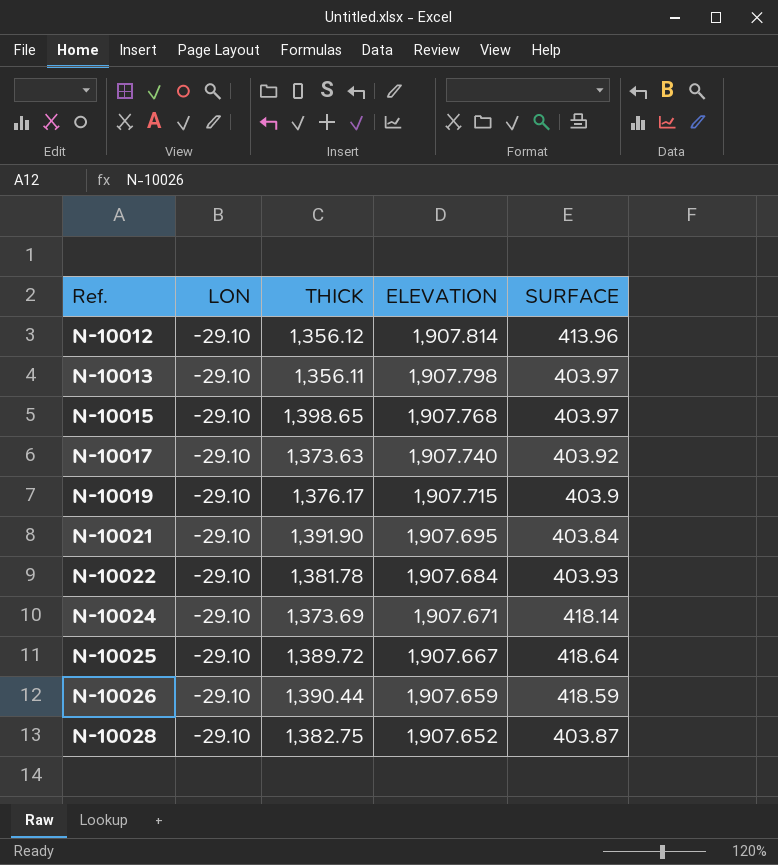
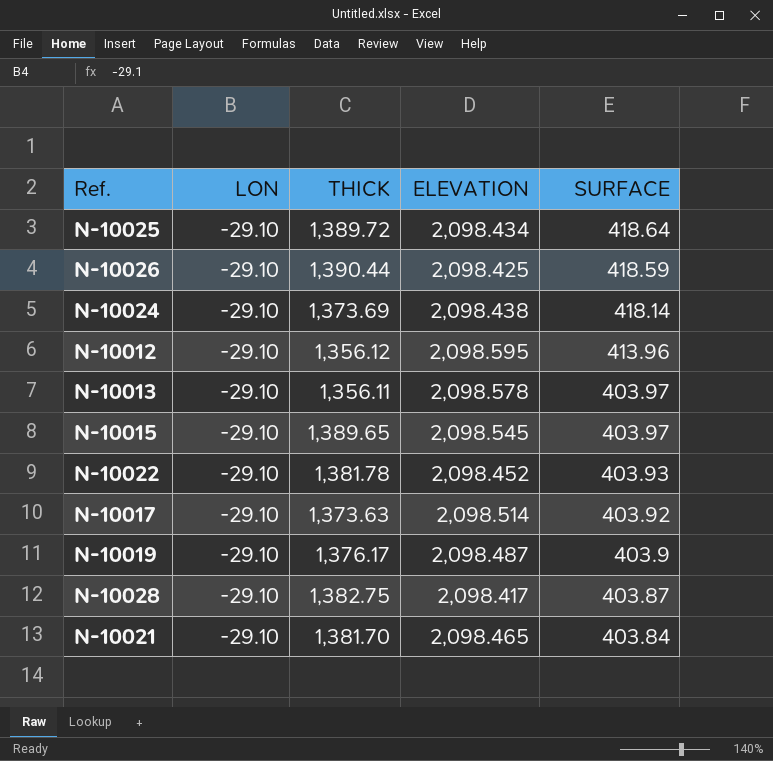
row order: Ref. ascending -> SURFACE descending
N-10025 | ELEVATION: 1,907.667 -> 2,098.434
N-10026 | ELEVATION: 1,907.659 -> 2,098.425
N-10024 | ELEVATION: 1,907.671 -> 2,098.438
N-10012 | ELEVATION: 1,907.814 -> 2,098.595
N-10013 | ELEVATION: 1,907.798 -> 2,098.578
N-10015 | THICK: 1,398.65 -> 1,389.65
N-10015 | ELEVATION: 1,907.768 -> 2,098.545
N-10022 | ELEVATION: 1,907.684 -> 2,098.452
N-10017 | ELEVATION: 1,907.740 -> 2,098.514
N-10019 | ELEVATION: 1,907.715 -> 2,098.487
N-10028 | ELEVATION: 1,907.652 -> 2,098.417
N-10021 | THICK: 1,391.90 -> 1,381.70
N-10021 | ELEVATION: 1,907.695 -> 2,098.465

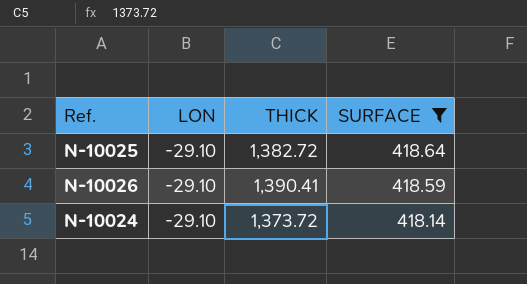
filter: none -> SURFACE >= 418.14
column ELEVATION | position: 4 -> none
N-10025 | THICK: 1,389.72 -> 1,382.72
N-10026 | THICK: 1,390.44 -> 1,390.41
N-10024 | THICK: 1,373.69 -> 1,373.72

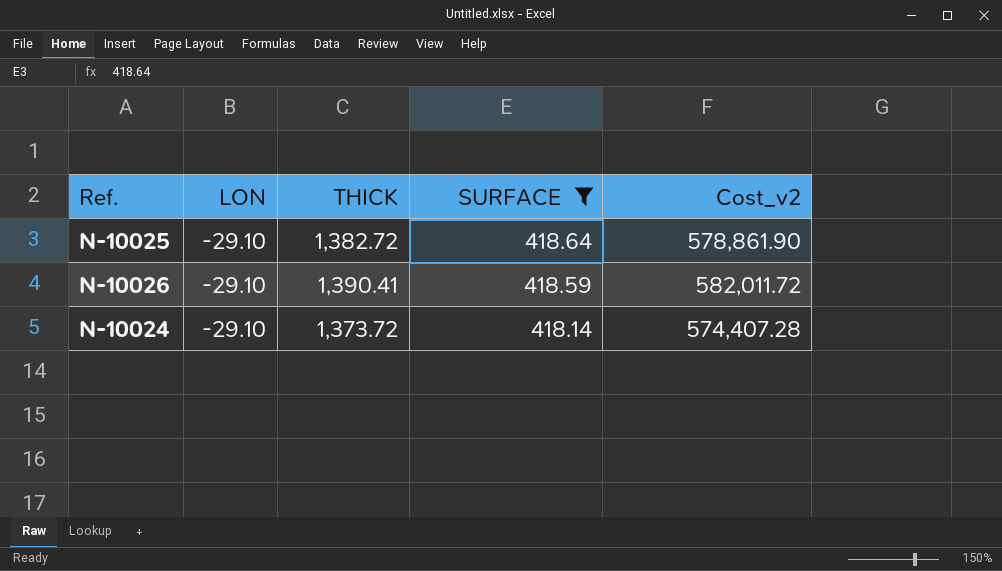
column Cost_v2 | formula: none -> [THICK] * [SURFACE]

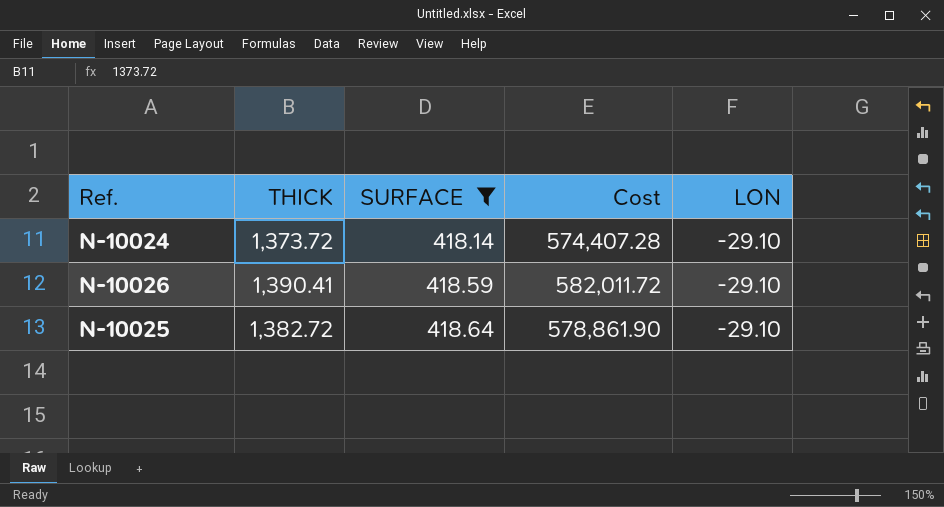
row order: SURFACE descending -> SURFACE ascending
column name: Cost_v2 -> Cost
column LON | position: 2 -> 5

